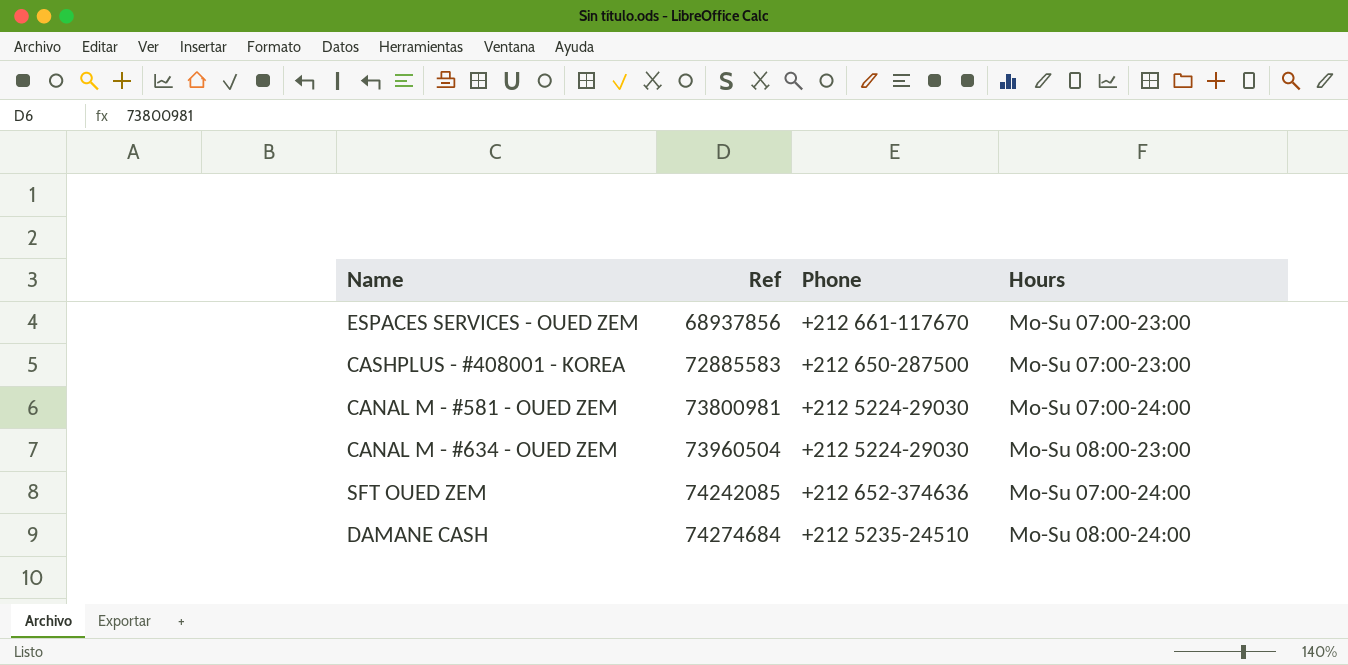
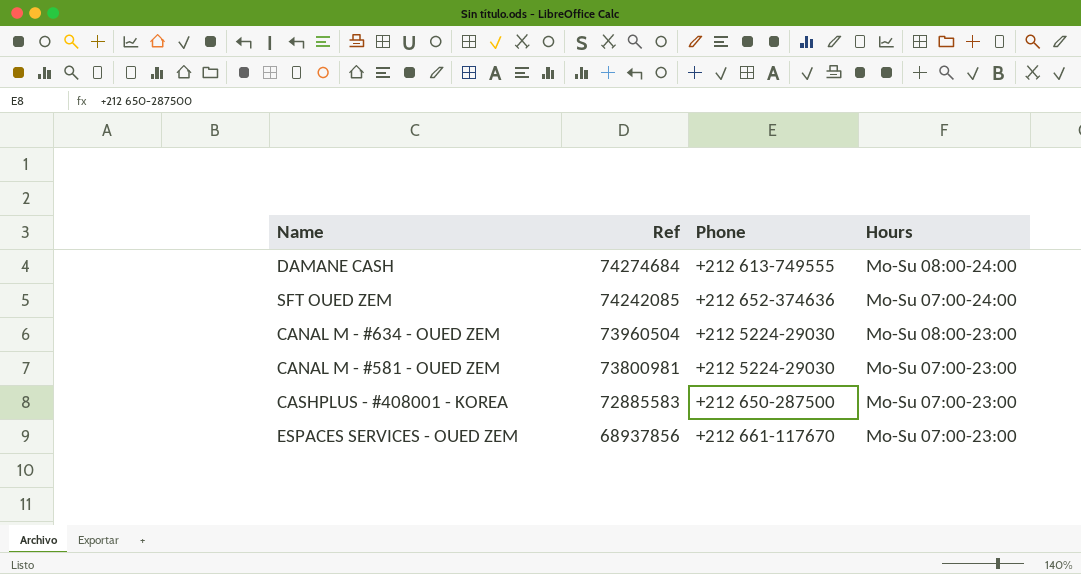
row order: Ref ascending -> Ref descending
DAMANE CASH | Phone: +212 5235-24510 -> +212 613-749555
CANAL M - #581 - OUED ZEM | Hours: Mo-Su 07:00-24:00 -> Mo-Su 07:00-23:00

